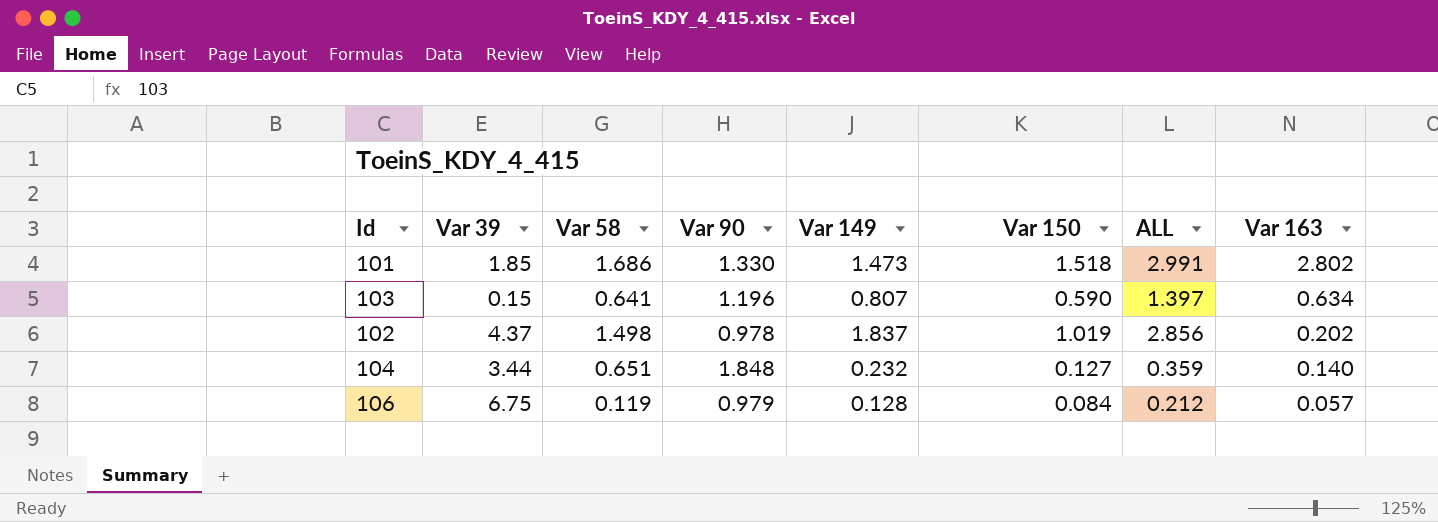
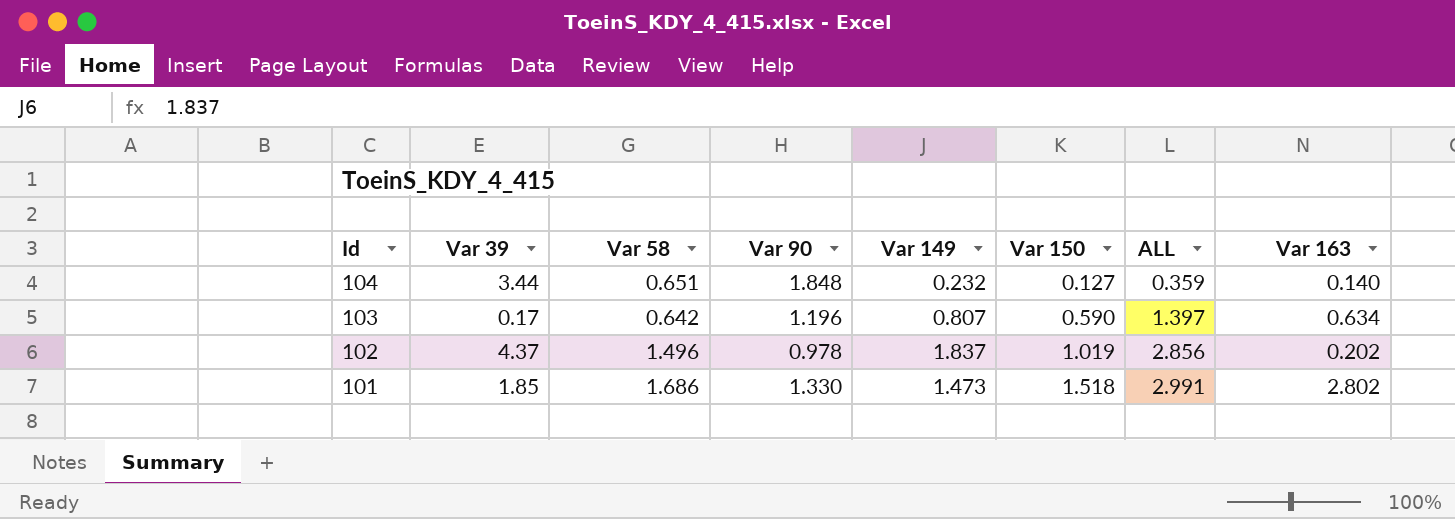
row order: Var 163 descending -> Id descending
row 106: 6.75 | 0.119 | 0.979 | 0.128 | 0.084 | 0.212 | 0.057 -> none
103 | Var 39: 0.15 -> 0.17
103 | Var 58: 0.641 -> 0.642
102 | Var 58: 1.498 -> 1.496

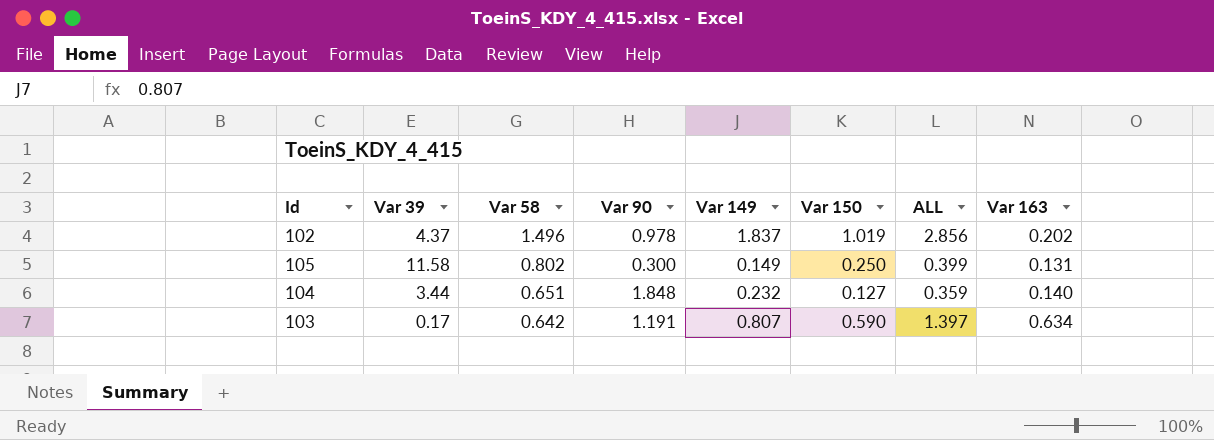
row order: Id descending -> Var 58 descending
row 101: 1.85 | 1.686 | 1.330 | 1.473 | 1.518 | 2.991 | 2.802 -> none
row 105: none -> 11.58 | 0.802 | 0.300 | 0.149 | 0.250 | 0.399 | 0.131
103 | Var 90: 1.196 -> 1.191

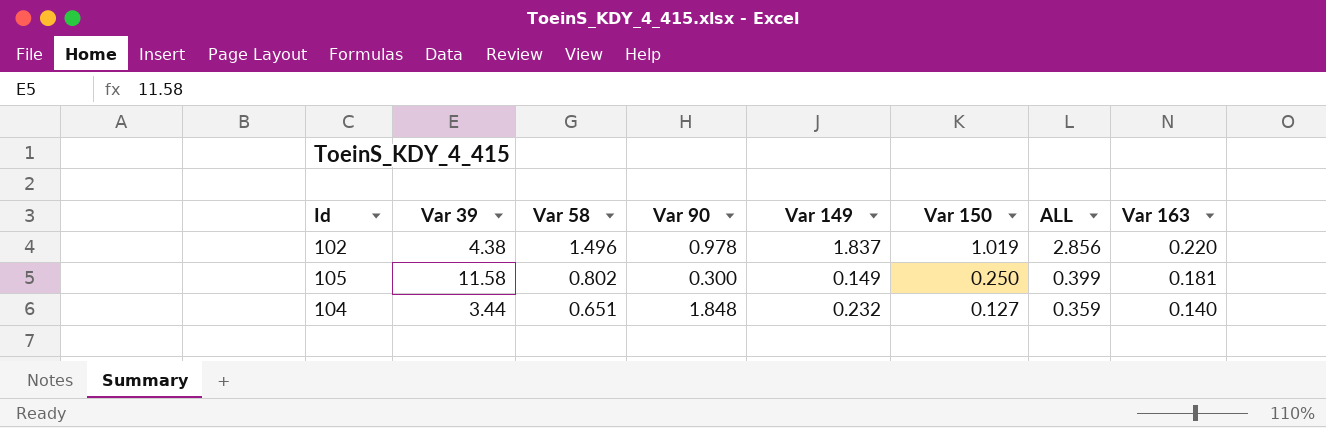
row 103: 0.17 | 0.642 | 1.191 | 0.807 | 0.590 | 1.397 | 0.634 -> none
102 | Var 39: 4.37 -> 4.38
102 | Var 163: 0.202 -> 0.220
105 | Var 163: 0.131 -> 0.181

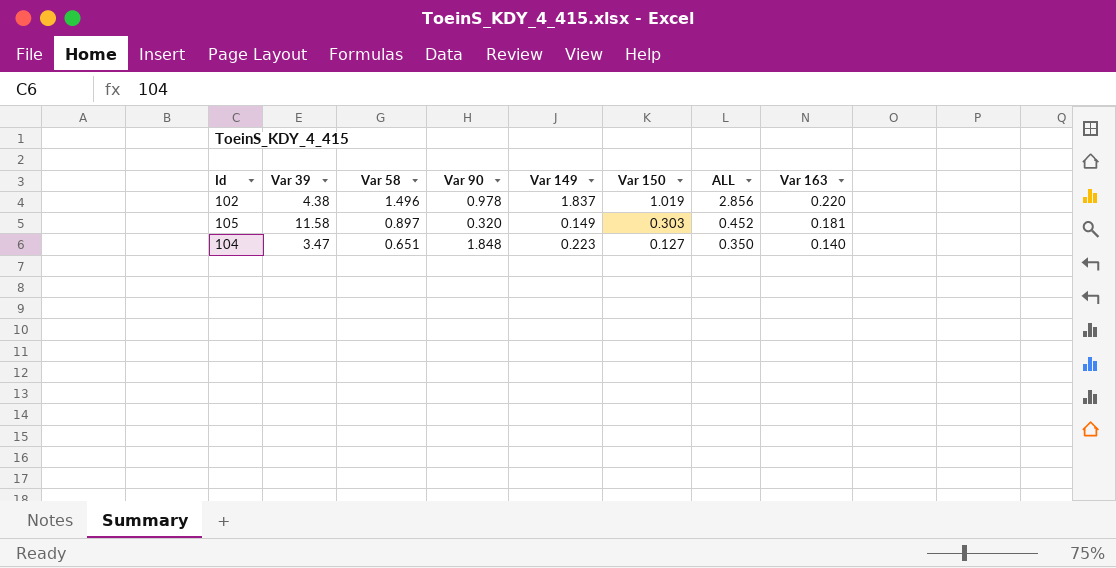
105 | Var 58: 0.802 -> 0.897
105 | Var 90: 0.300 -> 0.320
105 | Var 150: 0.250 -> 0.303
105 | ALL: 0.399 -> 0.452
104 | Var 39: 3.44 -> 3.47
104 | Var 149: 0.232 -> 0.223
104 | ALL: 0.359 -> 0.350

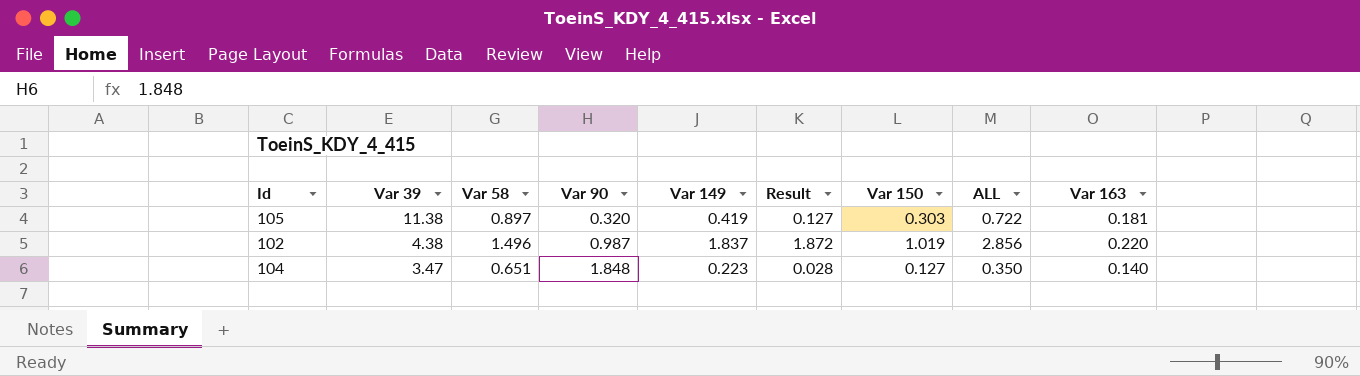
row order: Var 58 descending -> Var 39 descending
column Result | formula: none -> [Var 149] * [Var 150]
105 | Var 39: 11.58 -> 11.38
105 | Var 149: 0.149 -> 0.419
105 | ALL: 0.452 -> 0.722
102 | Var 90: 0.978 -> 0.987

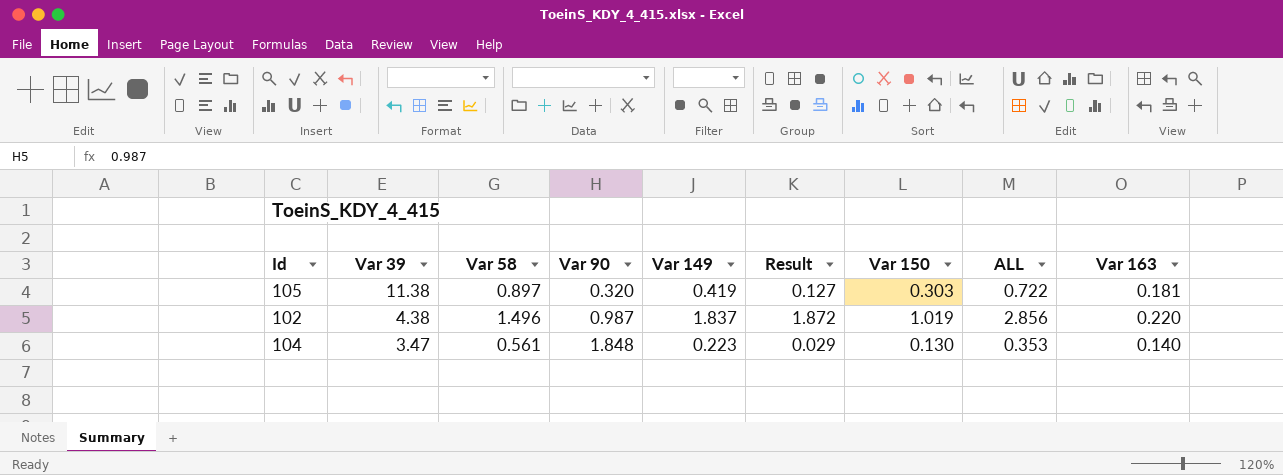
104 | Var 58: 0.651 -> 0.561
104 | Result: 0.028 -> 0.029
104 | Var 150: 0.127 -> 0.130
104 | ALL: 0.350 -> 0.353

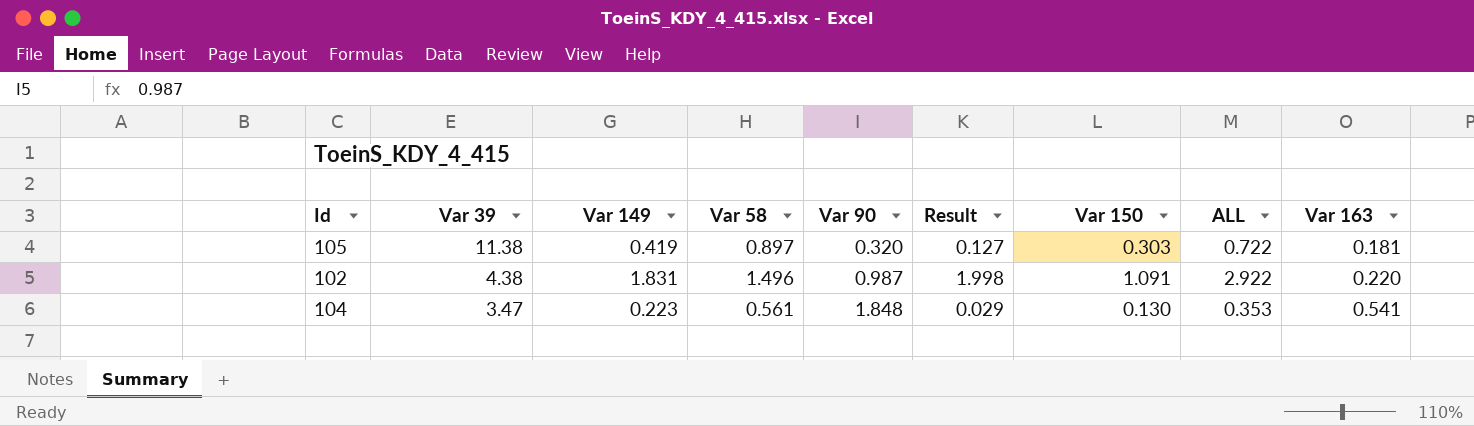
column Var 149 | position: 5 -> 3
102 | Var 149: 1.837 -> 1.831
102 | Result: 1.872 -> 1.998
102 | Var 150: 1.019 -> 1.091
102 | ALL: 2.856 -> 2.922
104 | Var 163: 0.140 -> 0.541

